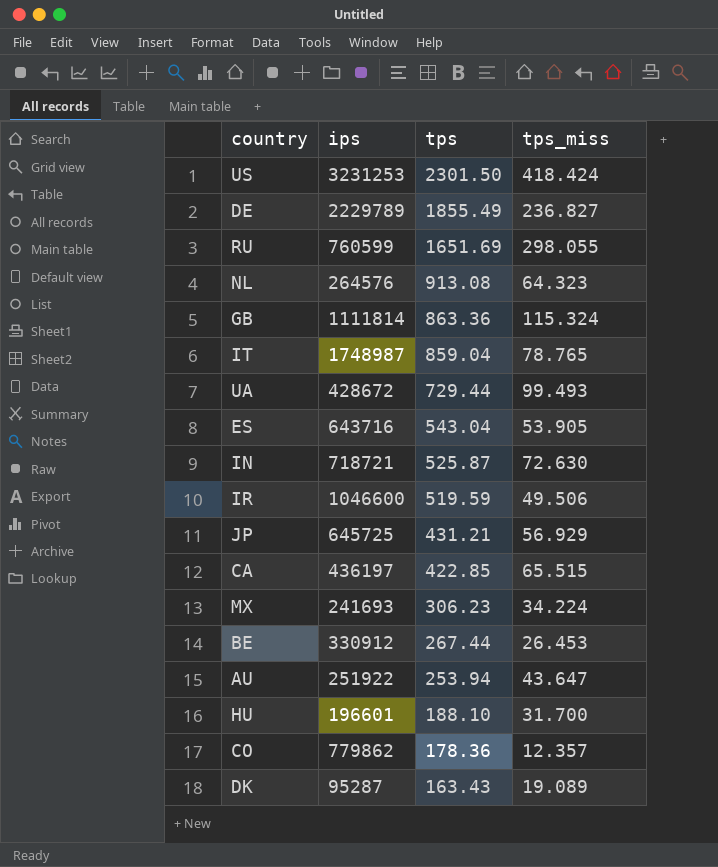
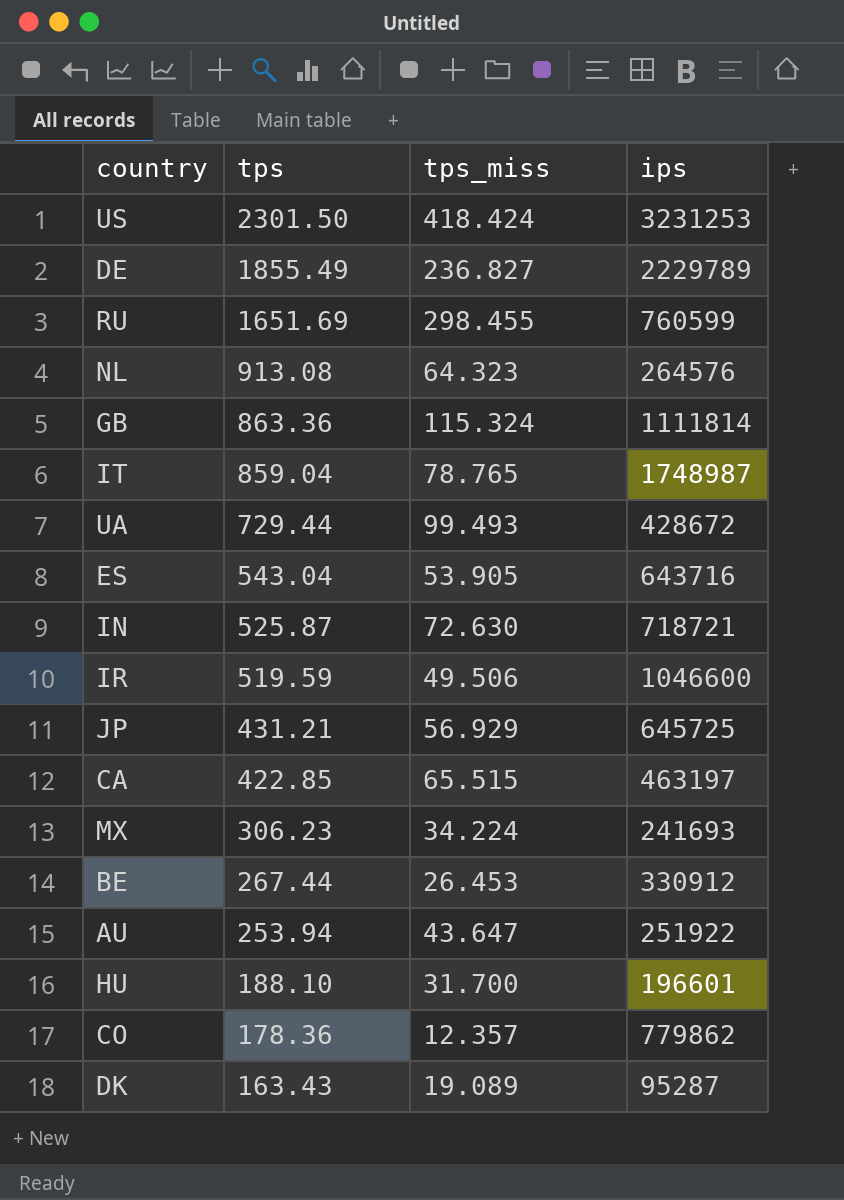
column ips | position: 2 -> 4
RU | tps_miss: 298.055 -> 298.455
CA | ips: 436197 -> 463197

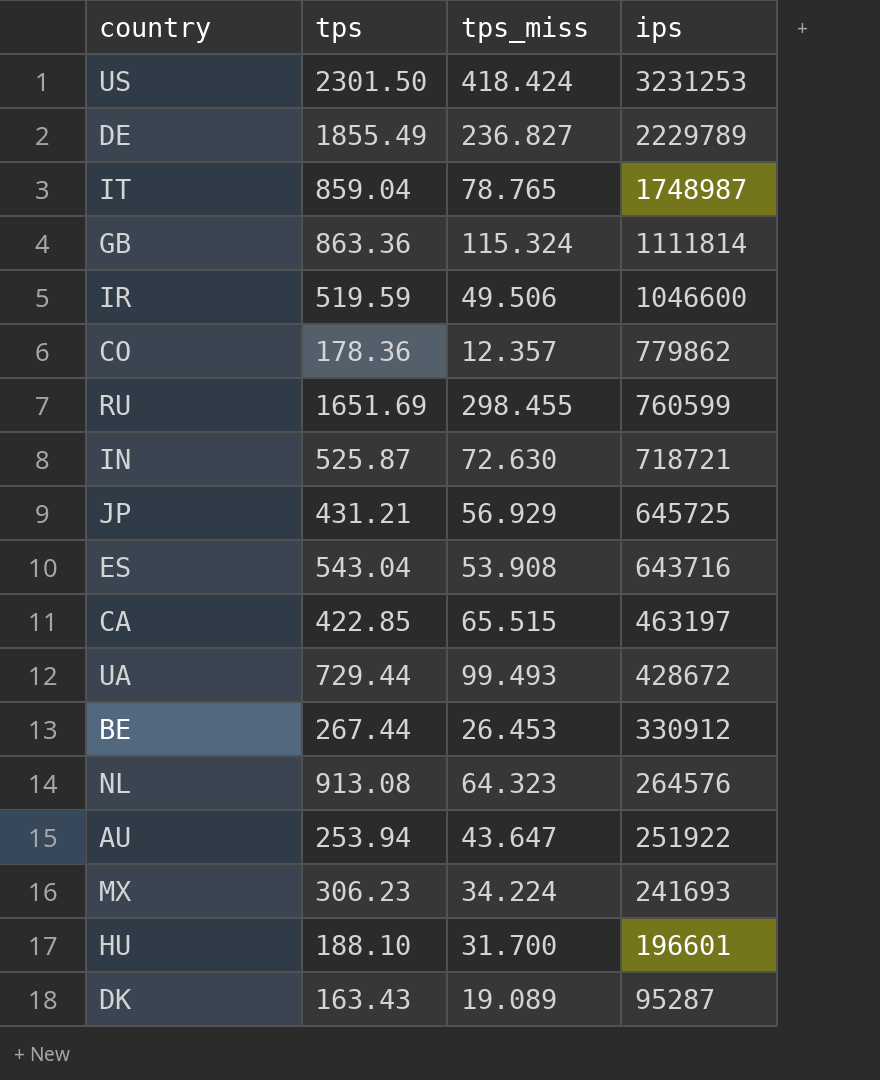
row order: tps descending -> ips descending
ES | tps_miss: 53.905 -> 53.908

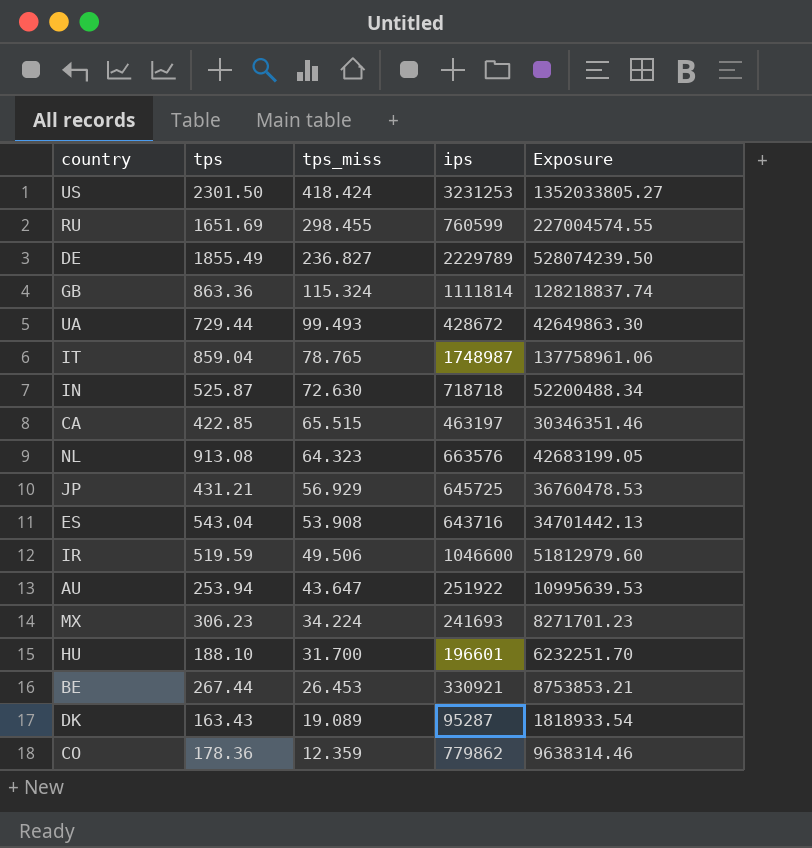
row order: ips descending -> tps_miss descending
column Exposure | formula: none -> [tps_miss] * [ips]
IN | ips: 718721 -> 718718
NL | ips: 264576 -> 663576
BE | ips: 330912 -> 330921
CO | tps_miss: 12.357 -> 12.359

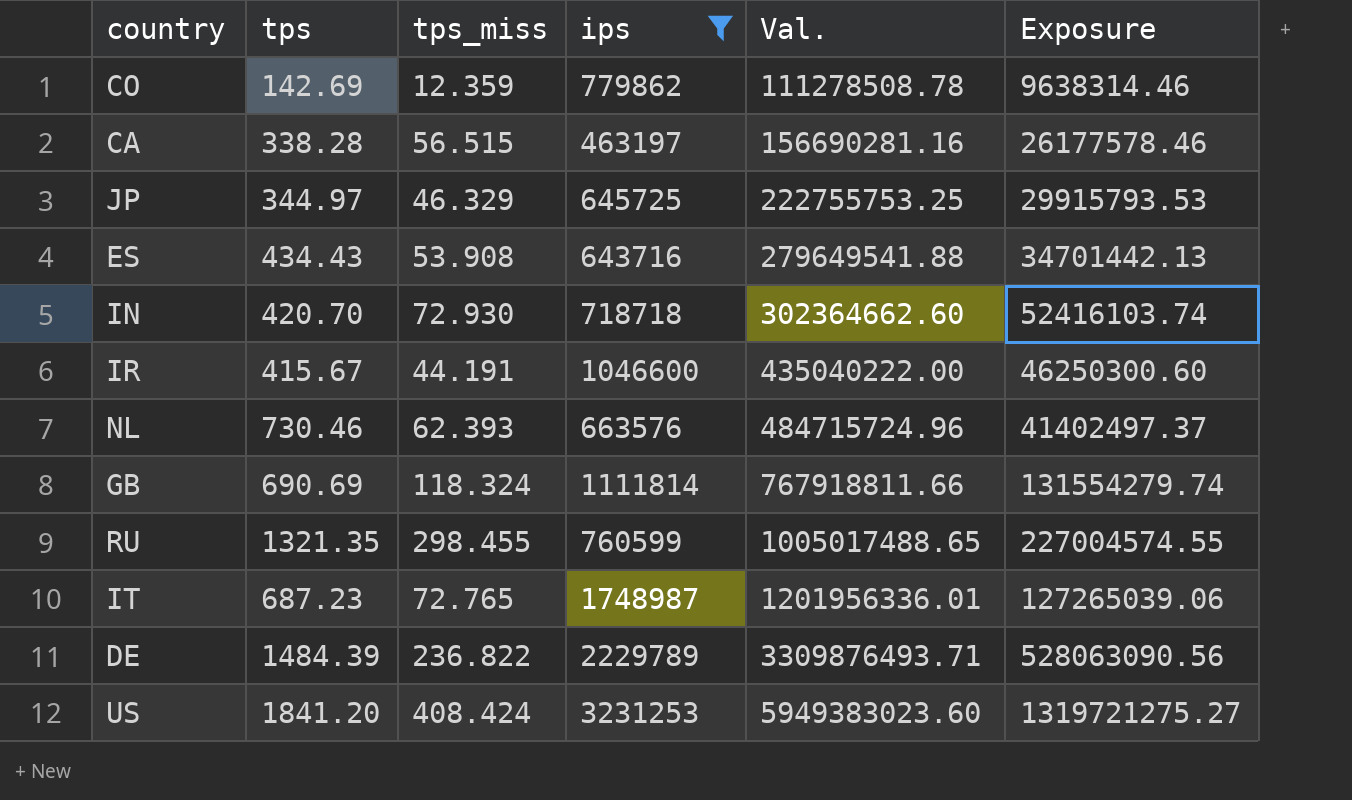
filter: none -> ips >= 463197
row order: tps_miss descending -> Val. ascending
column Val. | formula: none -> [tps] * [ips]
CO | tps: 178.36 -> 142.69
CA | tps: 422.85 -> 338.28
CA | tps_miss: 65.515 -> 56.515
CA | Exposure: 30346351.46 -> 26177578.46
JP | tps: 431.21 -> 344.97
JP | tps_miss: 56.929 -> 46.329
JP | Exposure: 36760478.53 -> 29915793.53
ES | tps: 543.04 -> 434.43
IN | tps: 525.87 -> 420.70
IN | tps_miss: 72.630 -> 72.930
IN | Exposure: 52200488.34 -> 52416103.74
IR | tps: 519.59 -> 415.67
IR | tps_miss: 49.506 -> 44.191
IR | Exposure: 51812979.60 -> 46250300.60
NL | tps: 913.08 -> 730.46
NL | tps_miss: 64.323 -> 62.393
NL | Exposure: 42683199.05 -> 41402497.37
GB | tps: 863.36 -> 690.69
GB | tps_miss: 115.324 -> 118.324
GB | Exposure: 128218837.74 -> 131554279.74
RU | tps: 1651.69 -> 1321.35
IT | tps: 859.04 -> 687.23
IT | tps_miss: 78.765 -> 72.765
IT | Exposure: 137758961.06 -> 127265039.06
DE | tps: 1855.49 -> 1484.39
DE | tps_miss: 236.827 -> 236.822
DE | Exposure: 528074239.50 -> 528063090.56
US | tps: 2301.50 -> 1841.20
US | tps_miss: 418.424 -> 408.424
US | Exposure: 1352033805.27 -> 1319721275.27

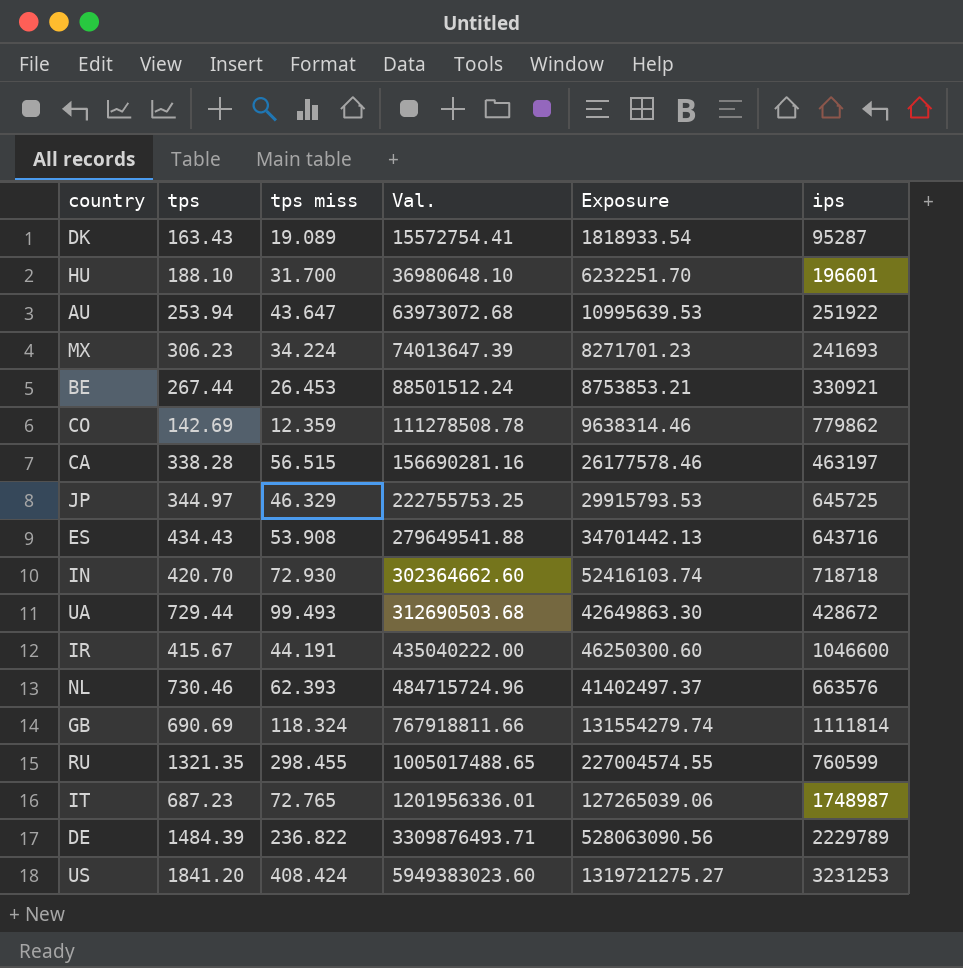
filter: ips >= 463197 -> none
column name: tps_miss -> tps miss
column ips | position: 4 -> 6

